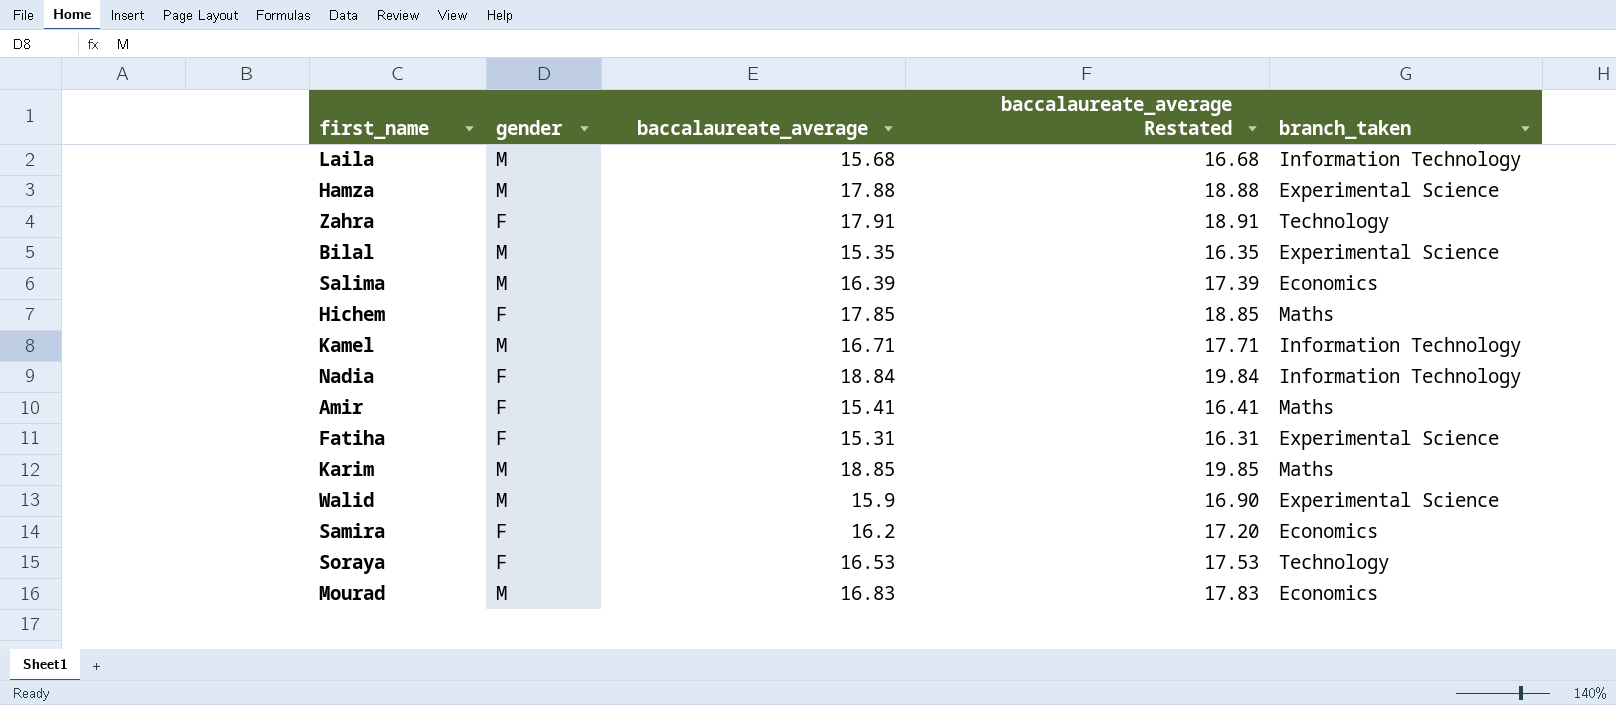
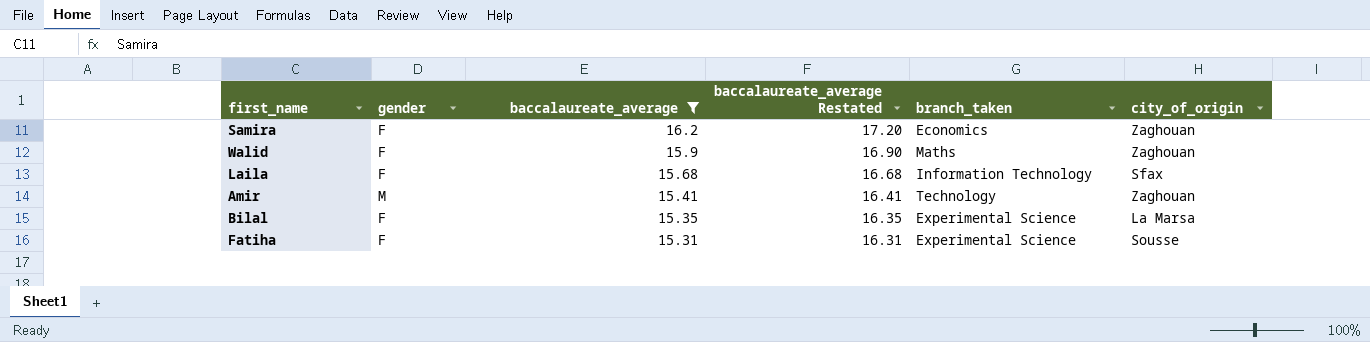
filter: none -> baccalaureate_average <= 16.2
row order: none -> baccalaureate_average descending
column city_of_origin | position: none -> 6
Walid | gender: M -> F
Walid | branch_taken: Experimental Science -> Maths
Laila | gender: M -> F
Amir | gender: F -> M
Amir | branch_taken: Maths -> Technology
Bilal | gender: M -> F

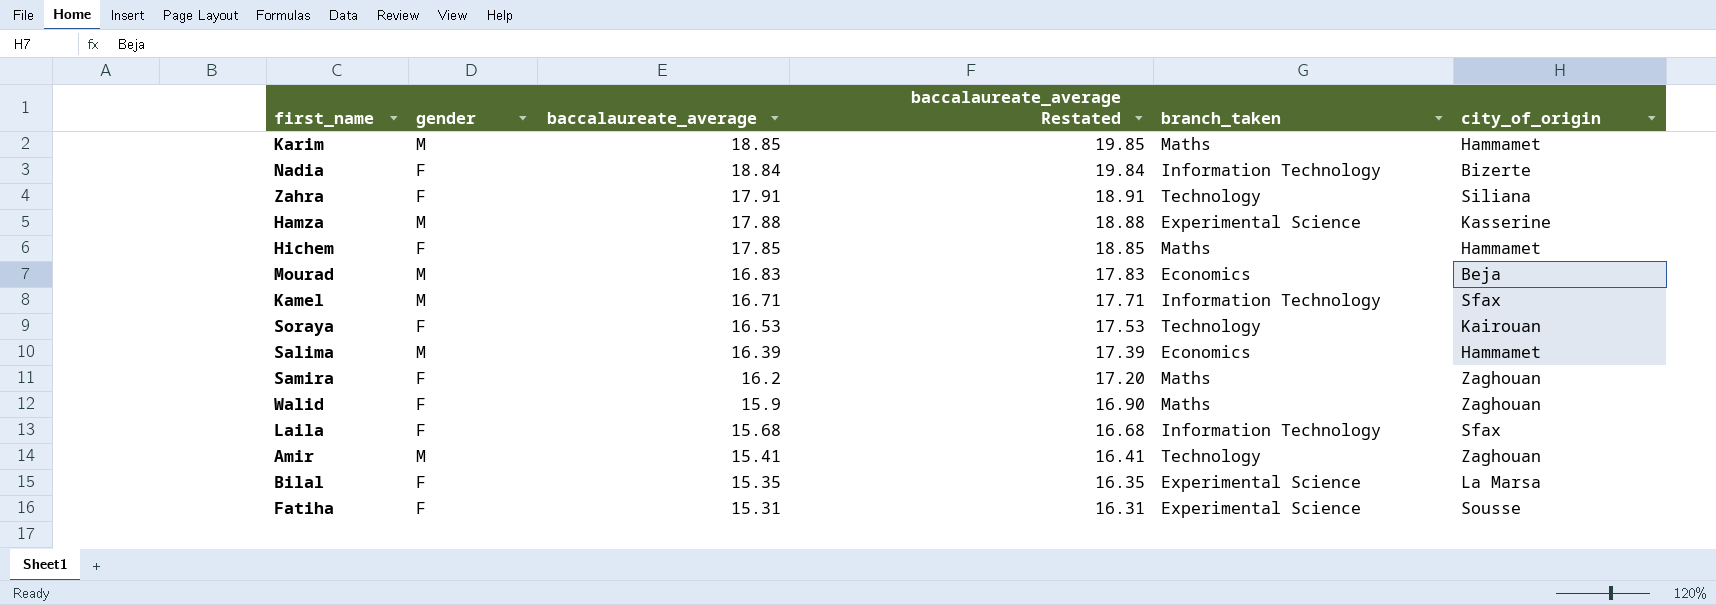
filter: baccalaureate_average <= 16.2 -> none
Samira | branch_taken: Economics -> Maths

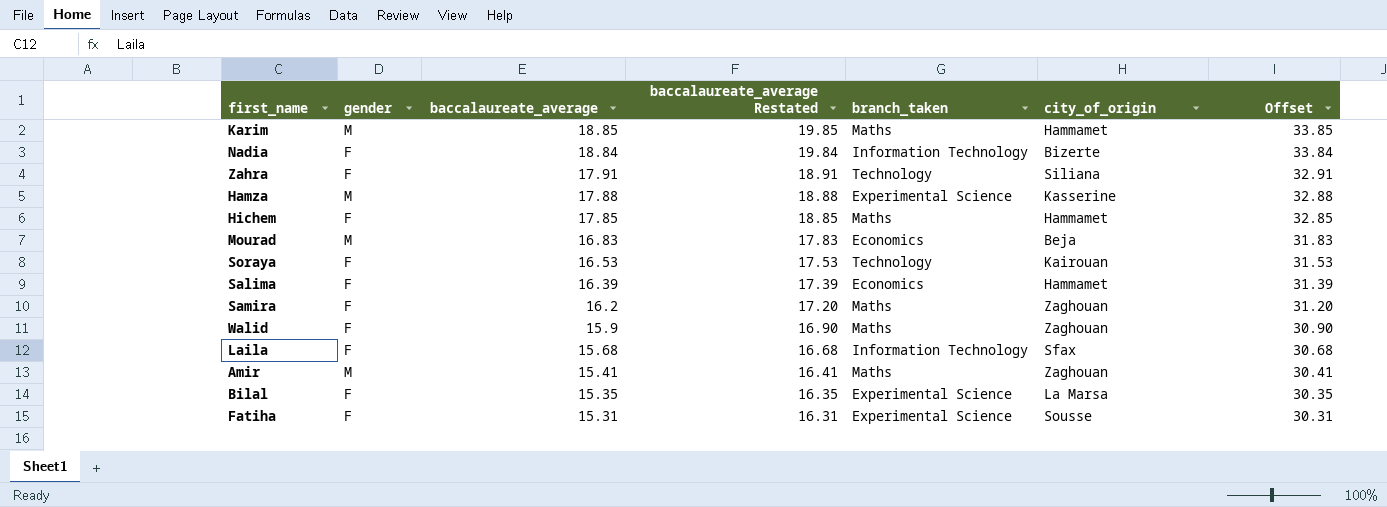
column Offset | formula: none -> [baccalaureate_average] + 15
row Kamel: M | 16.71 | 17.71 | Information Technology | Sfax -> none
Salima | gender: M -> F
Amir | branch_taken: Technology -> Maths

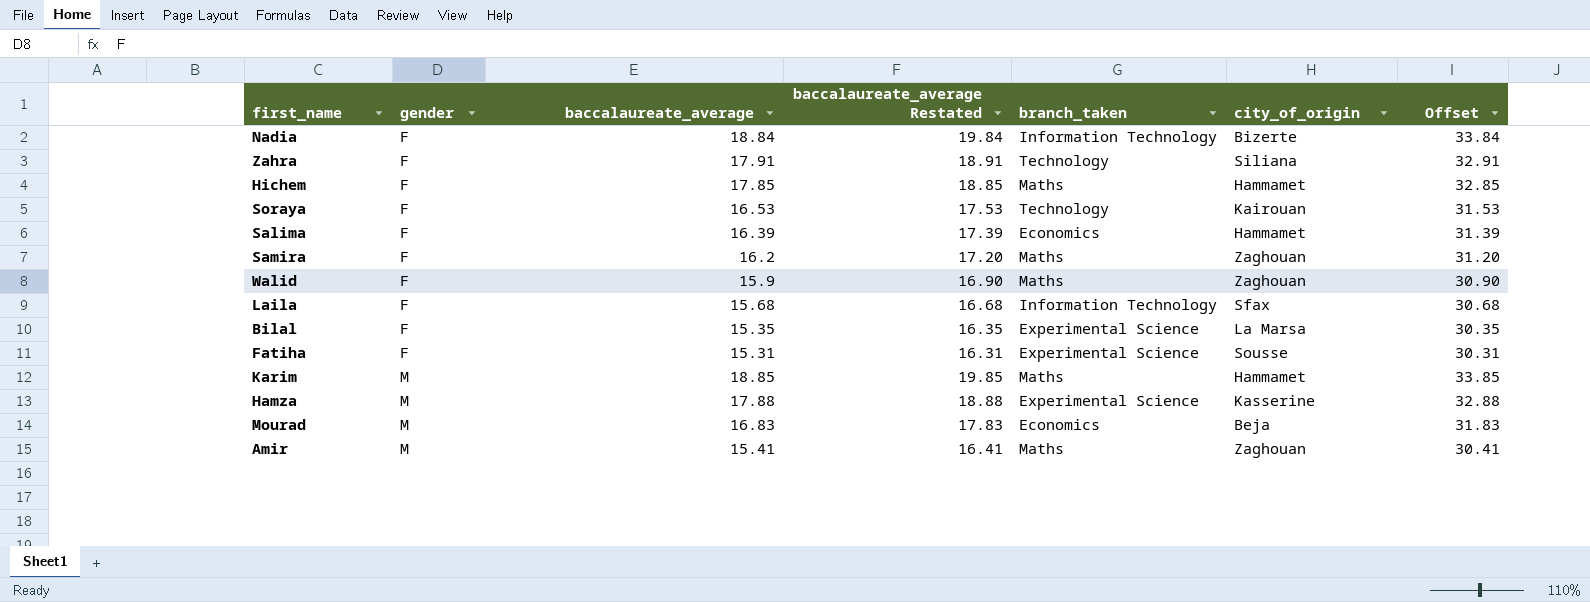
row order: baccalaureate_average descending -> gender ascending

